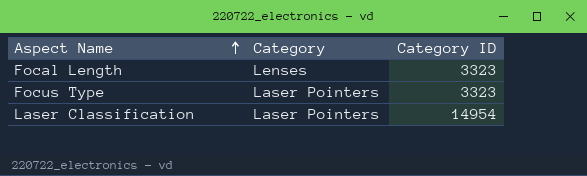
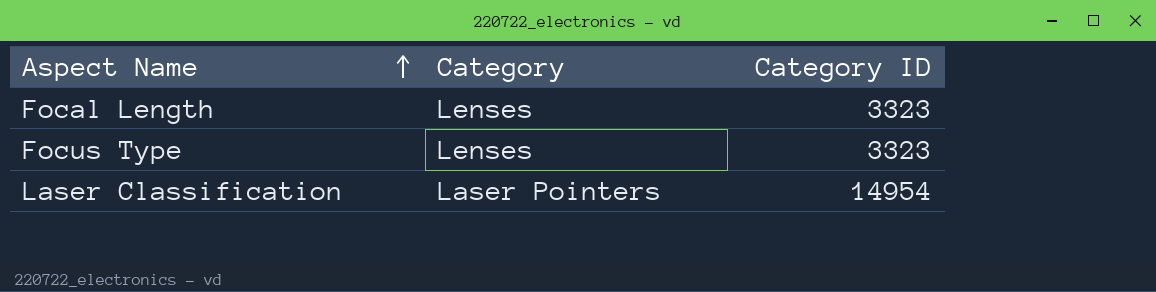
Focus Type | Category: Laser Pointers -> Lenses

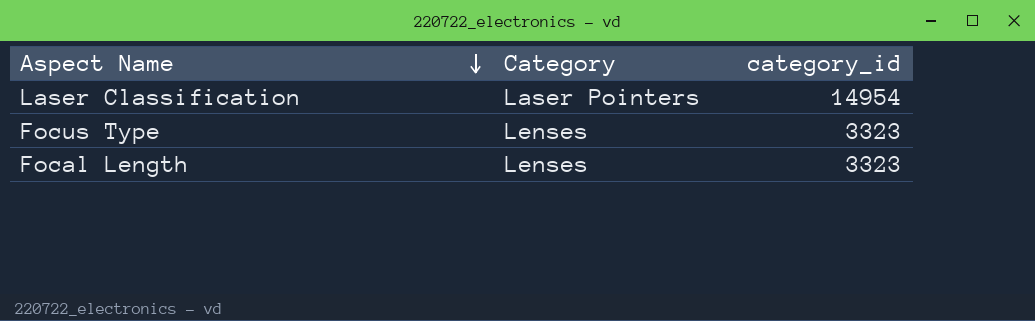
row order: Aspect Name ascending -> Aspect Name descending
column name: Category ID -> category_id

